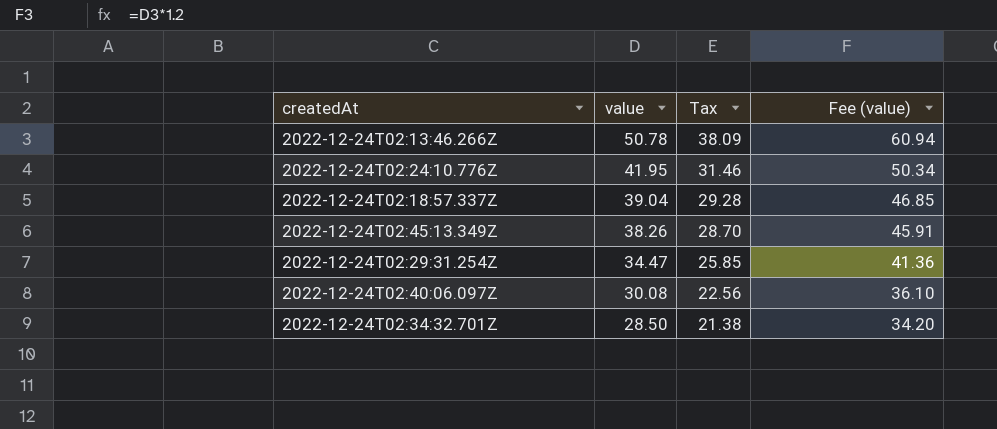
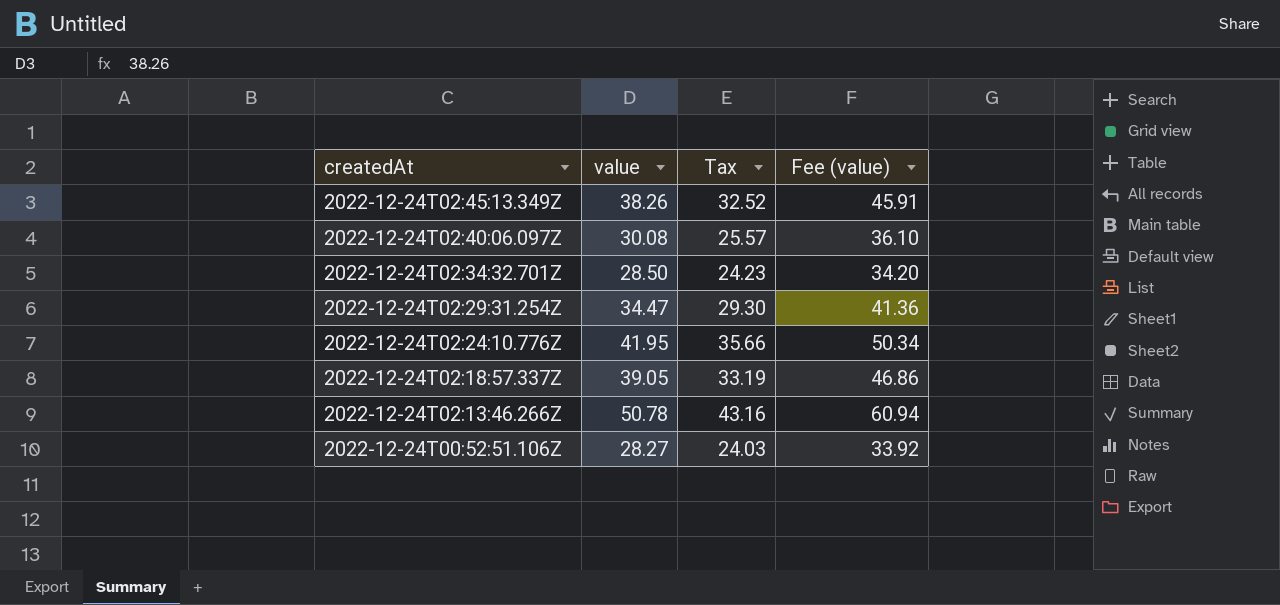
row order: value descending -> createdAt descending
column Tax | formula: [value] * 0.75 -> [value] * 0.85
2022-12-24T02:18:57.337Z | value: 39.04 -> 39.05
2022-12-24T02:18:57.337Z | Fee (value): 46.85 -> 46.86
row 2022-12-24T00:52:51.106Z: none -> 28.27 | 24.03 | 33.92

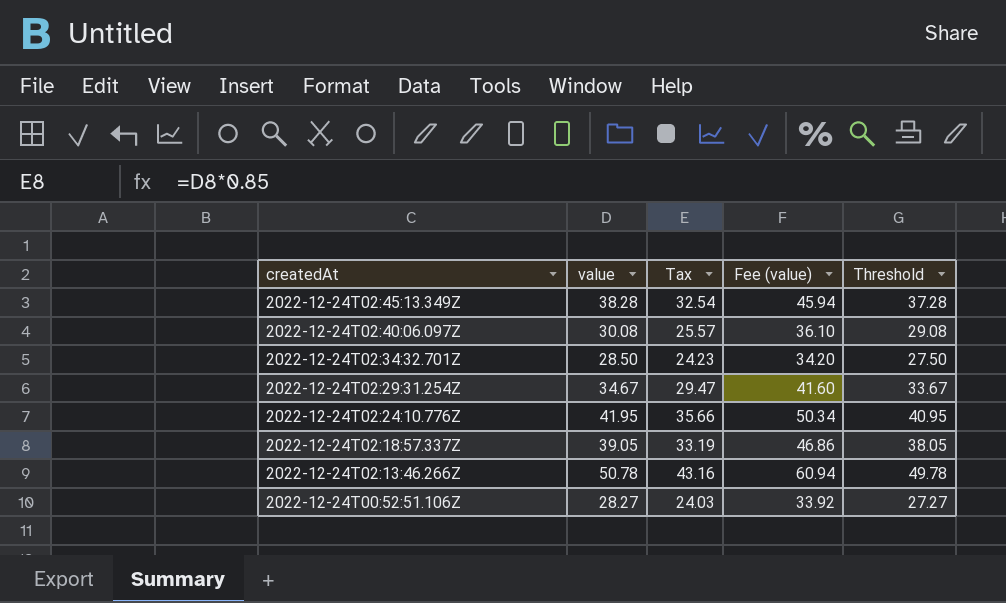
column Threshold | formula: none -> [value] - 1
2022-12-24T02:45:13.349Z | value: 38.26 -> 38.28
2022-12-24T02:45:13.349Z | Tax: 32.52 -> 32.54
2022-12-24T02:45:13.349Z | Fee (value): 45.91 -> 45.94
2022-12-24T02:29:31.254Z | value: 34.47 -> 34.67
2022-12-24T02:29:31.254Z | Tax: 29.30 -> 29.47
2022-12-24T02:29:31.254Z | Fee (value): 41.36 -> 41.60

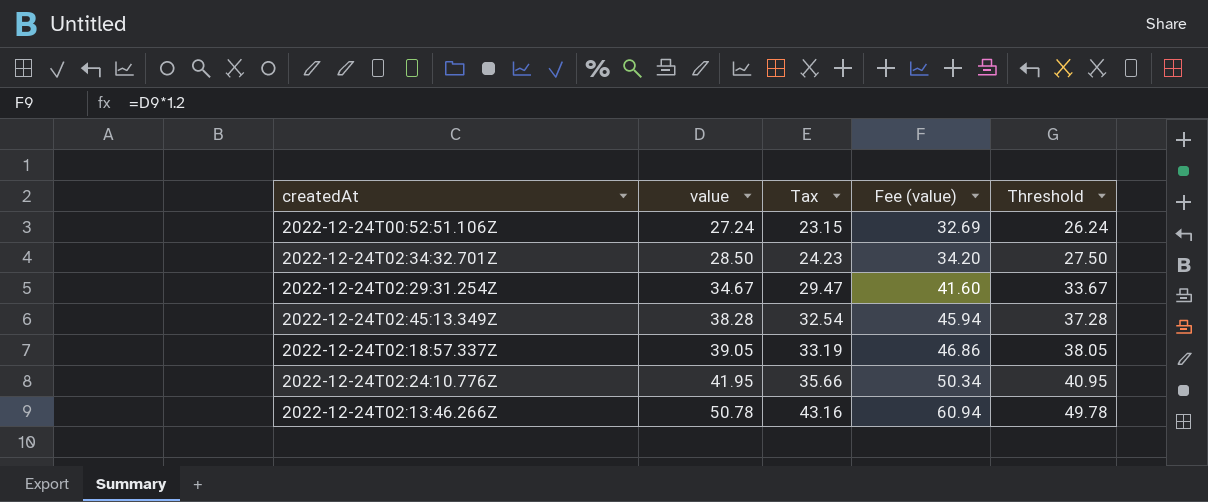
row order: createdAt descending -> value ascending
row 2022-12-24T02:40:06.097Z: 30.08 | 25.57 | 36.10 | 29.08 -> none
2022-12-24T00:52:51.106Z | value: 28.27 -> 27.24
2022-12-24T00:52:51.106Z | Tax: 24.03 -> 23.15
2022-12-24T00:52:51.106Z | Fee (value): 33.92 -> 32.69
2022-12-24T00:52:51.106Z | Threshold: 27.27 -> 26.24

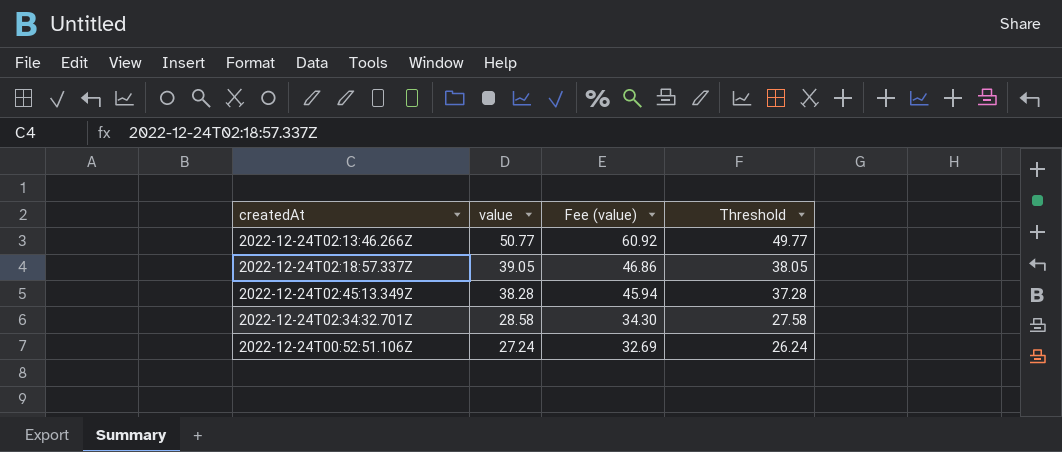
row order: value ascending -> value descending
column Tax | formula: [value] * 0.85 -> none
row 2022-12-24T02:29:31.254Z: 34.67 | 29.47 | 41.60 | 33.67 -> none
row 2022-12-24T02:24:10.776Z: 41.95 | 35.66 | 50.34 | 40.95 -> none
2022-12-24T02:13:46.266Z | value: 50.78 -> 50.77
2022-12-24T02:13:46.266Z | Fee (value): 60.94 -> 60.92
2022-12-24T02:13:46.266Z | Threshold: 49.78 -> 49.77
2022-12-24T02:34:32.701Z | value: 28.50 -> 28.58
2022-12-24T02:34:32.701Z | Fee (value): 34.20 -> 34.30
2022-12-24T02:34:32.701Z | Threshold: 27.50 -> 27.58

